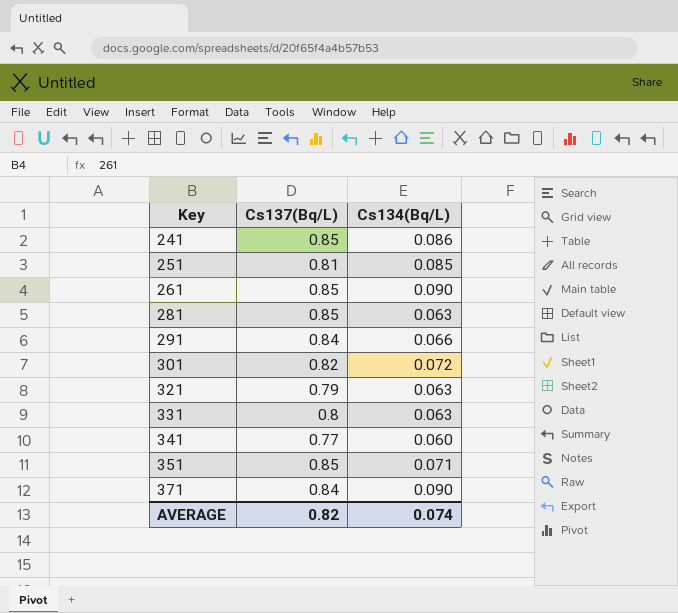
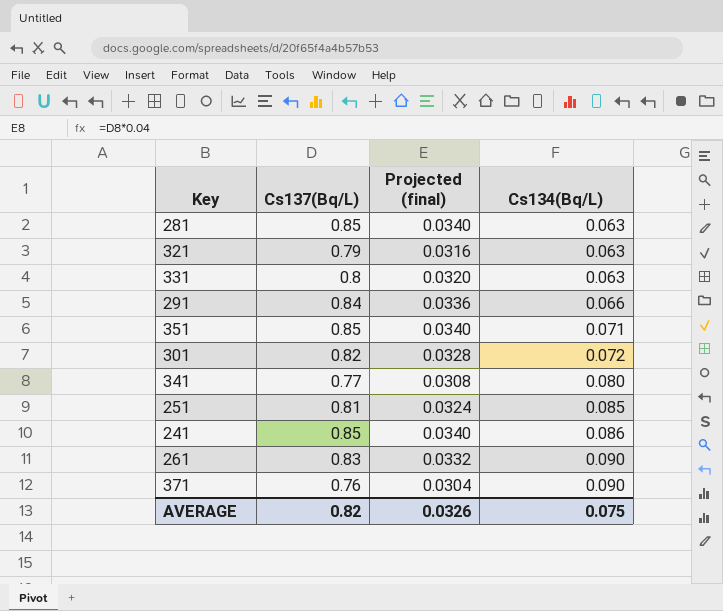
row order: Key ascending -> Cs134(Bq/L) ascending
column Projected (final) | formula: none -> [Cs137(Bq/L)] * 0.04
341 | Cs134(Bq/L): 0.060 -> 0.080
261 | Cs137(Bq/L): 0.85 -> 0.83
371 | Cs137(Bq/L): 0.84 -> 0.76
AVERAGE | Cs134(Bq/L): 0.074 -> 0.075

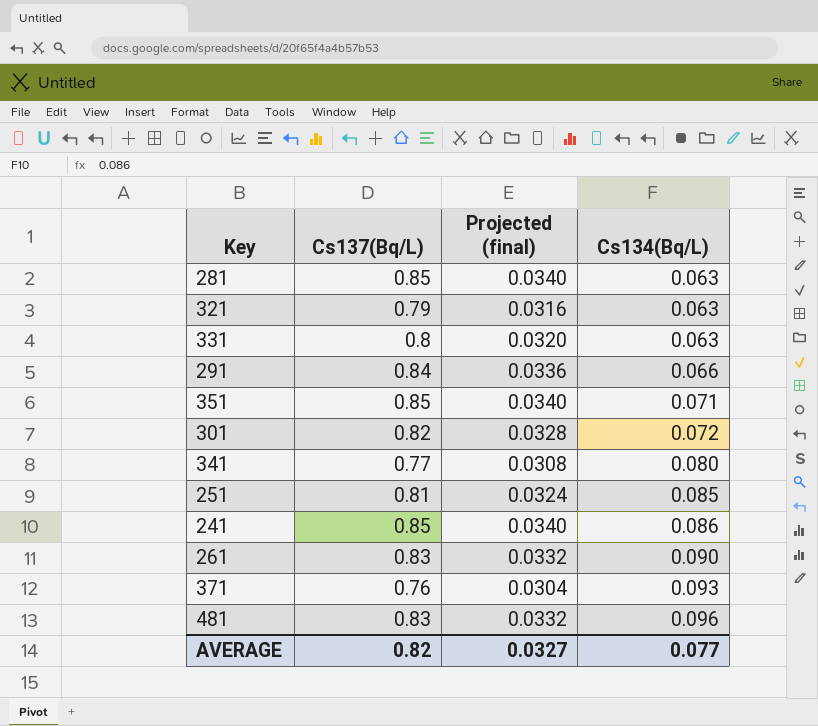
371 | Cs134(Bq/L): 0.090 -> 0.093
row 481: none -> 0.83 | 0.0332 | 0.096
AVERAGE | Projected (final): 0.0326 -> 0.0327
AVERAGE | Cs134(Bq/L): 0.075 -> 0.077

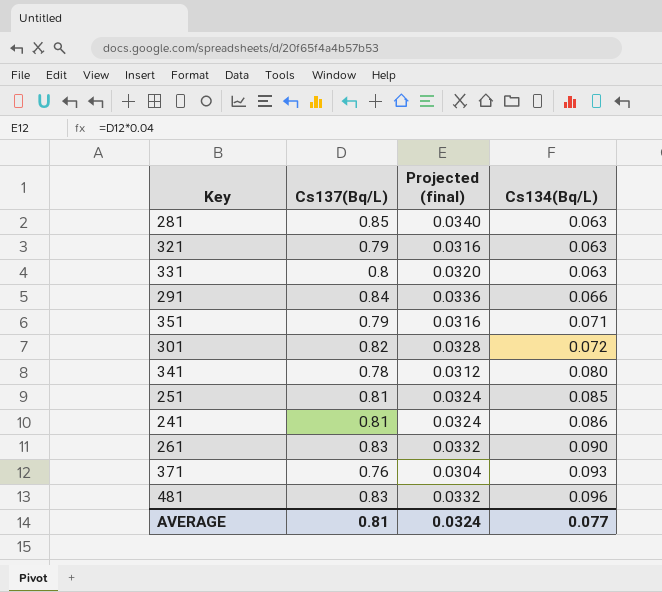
351 | Cs137(Bq/L): 0.85 -> 0.79
351 | Projected (final): 0.0340 -> 0.0316
341 | Cs137(Bq/L): 0.77 -> 0.78
341 | Projected (final): 0.0308 -> 0.0312
241 | Cs137(Bq/L): 0.85 -> 0.81
241 | Projected (final): 0.0340 -> 0.0324
AVERAGE | Cs137(Bq/L): 0.82 -> 0.81
AVERAGE | Projected (final): 0.0327 -> 0.0324

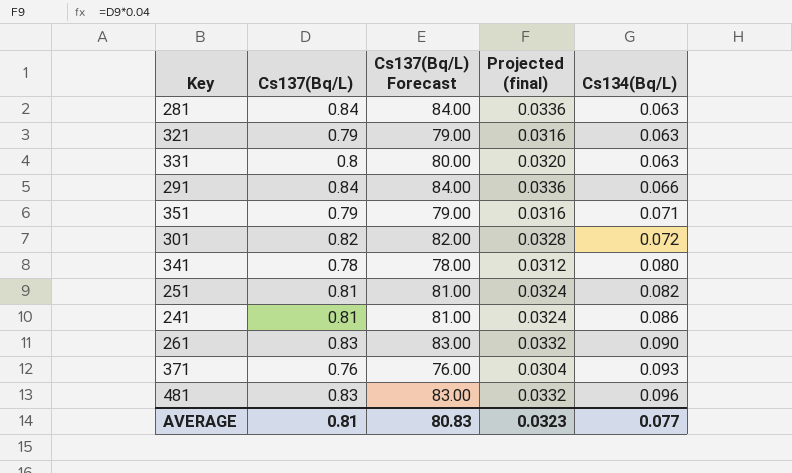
column Cs137(Bq/L) Forecast | formula: none -> [Cs137(Bq/L)] * 100
281 | Cs137(Bq/L): 0.85 -> 0.84
281 | Projected (final): 0.0340 -> 0.0336
251 | Cs134(Bq/L): 0.085 -> 0.082
AVERAGE | Projected (final): 0.0324 -> 0.0323

